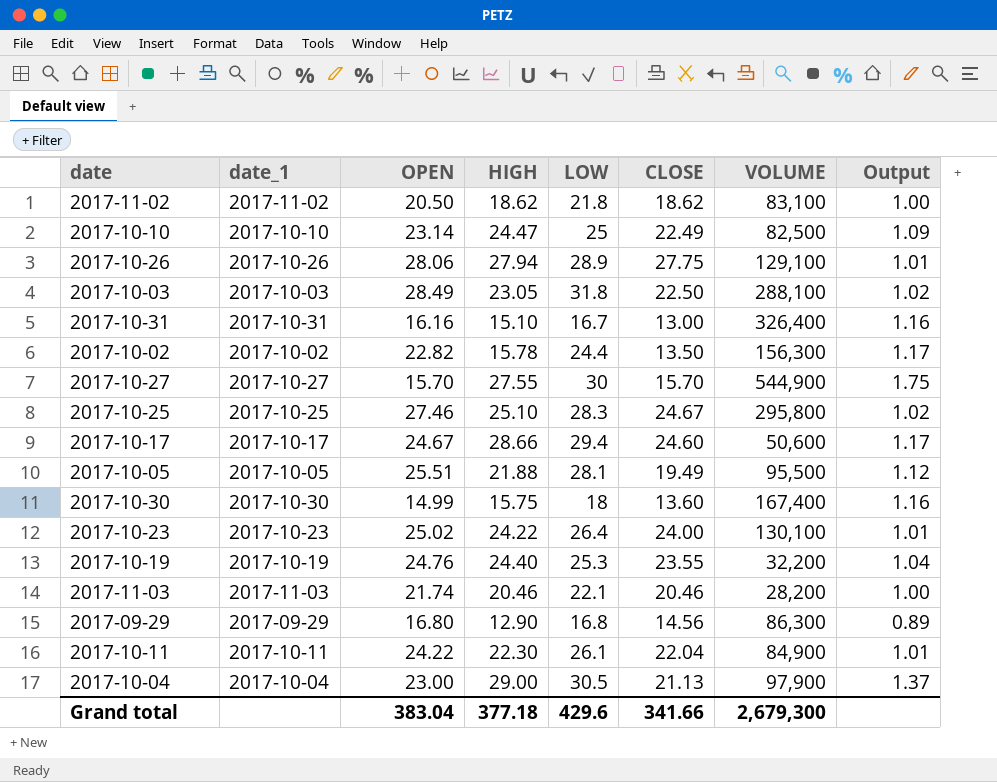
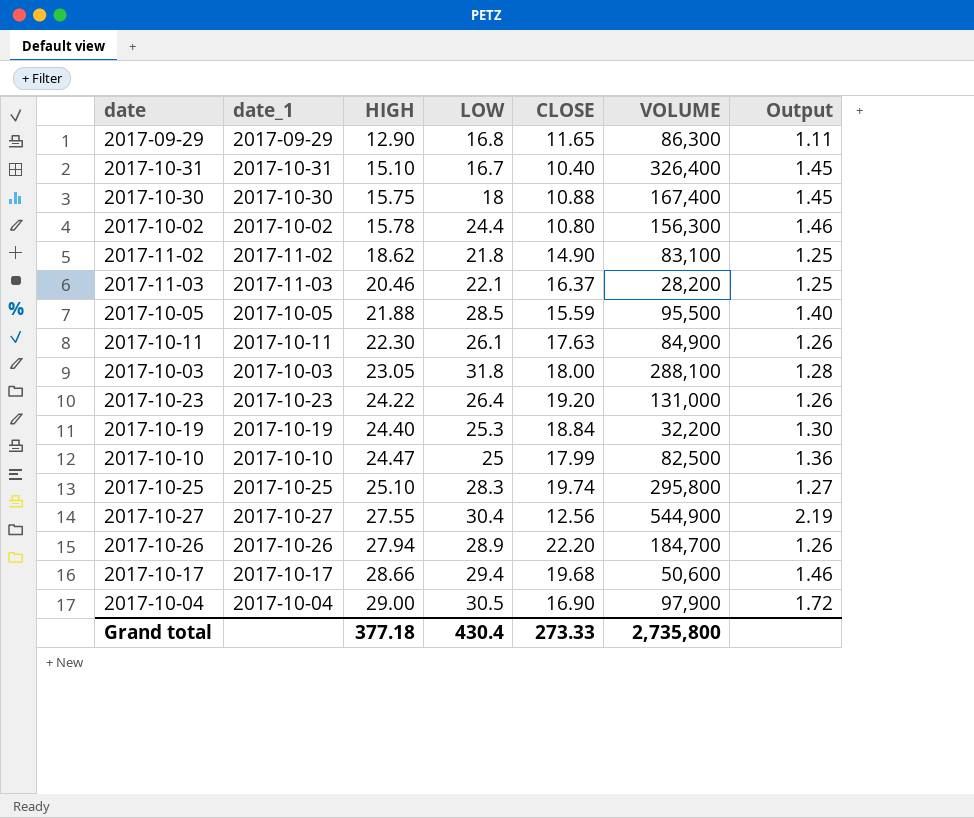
row order: none -> HIGH ascending
column OPEN | position: 3 -> none
2017-09-29 | CLOSE: 14.56 -> 11.65
2017-09-29 | Output: 0.89 -> 1.11
2017-10-31 | CLOSE: 13.00 -> 10.40
2017-10-31 | Output: 1.16 -> 1.45
2017-10-30 | CLOSE: 13.60 -> 10.88
2017-10-30 | Output: 1.16 -> 1.45
2017-10-02 | CLOSE: 13.50 -> 10.80
2017-10-02 | Output: 1.17 -> 1.46
2017-11-02 | CLOSE: 18.62 -> 14.90
2017-11-02 | Output: 1.00 -> 1.25
2017-11-03 | CLOSE: 20.46 -> 16.37
2017-11-03 | Output: 1.00 -> 1.25
2017-10-05 | LOW: 28.1 -> 28.5
2017-10-05 | CLOSE: 19.49 -> 15.59
2017-10-05 | Output: 1.12 -> 1.40
2017-10-11 | CLOSE: 22.04 -> 17.63
2017-10-11 | Output: 1.01 -> 1.26
2017-10-03 | CLOSE: 22.50 -> 18.00
2017-10-03 | Output: 1.02 -> 1.28
2017-10-23 | CLOSE: 24.00 -> 19.20
2017-10-23 | VOLUME: 130,100 -> 131,000
2017-10-23 | Output: 1.01 -> 1.26
2017-10-19 | CLOSE: 23.55 -> 18.84
2017-10-19 | Output: 1.04 -> 1.30
2017-10-10 | CLOSE: 22.49 -> 17.99
2017-10-10 | Output: 1.09 -> 1.36
2017-10-25 | CLOSE: 24.67 -> 19.74
2017-10-25 | Output: 1.02 -> 1.27
2017-10-27 | LOW: 30 -> 30.4
2017-10-27 | CLOSE: 15.70 -> 12.56
2017-10-27 | Output: 1.75 -> 2.19
2017-10-26 | CLOSE: 27.75 -> 22.20
2017-10-26 | VOLUME: 129,100 -> 184,700
2017-10-26 | Output: 1.01 -> 1.26
2017-10-17 | CLOSE: 24.60 -> 19.68
2017-10-17 | Output: 1.17 -> 1.46
2017-10-04 | CLOSE: 21.13 -> 16.90
2017-10-04 | Output: 1.37 -> 1.72
Grand total | LOW: 429.6 -> 430.4
Grand total | CLOSE: 341.66 -> 273.33
Grand total | VOLUME: 2,679,300 -> 2,735,800

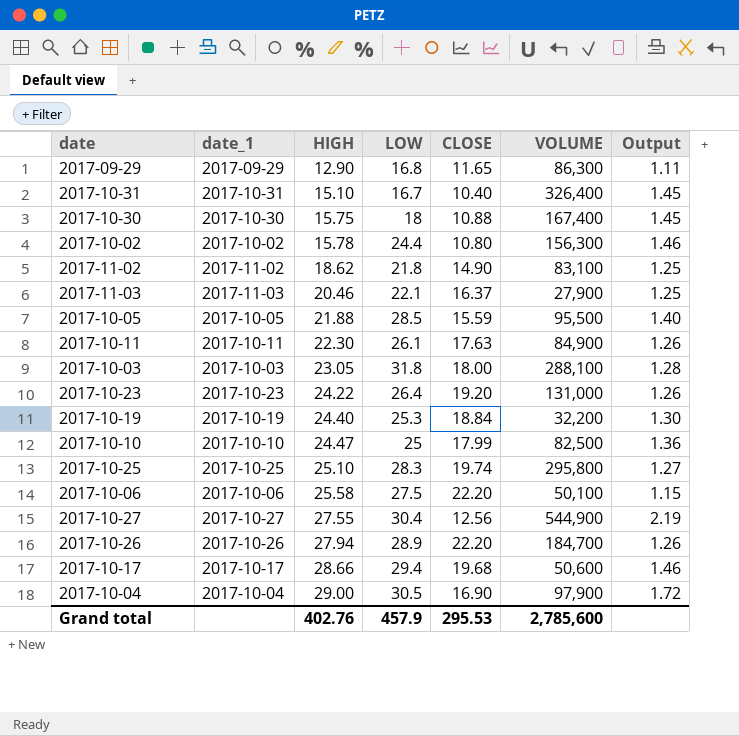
2017-11-03 | VOLUME: 28,200 -> 27,900
row 2017-10-06: none -> 2017-10-06 | 25.58 | 27.5 | 22.20 | 50,100 | 1.15
Grand total | HIGH: 377.18 -> 402.76
Grand total | LOW: 430.4 -> 457.9
Grand total | CLOSE: 273.33 -> 295.53
Grand total | VOLUME: 2,735,800 -> 2,785,600

